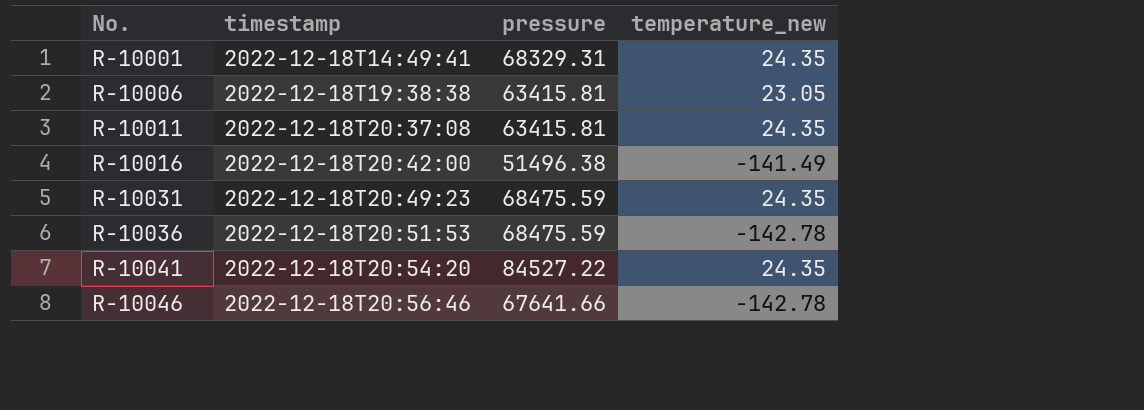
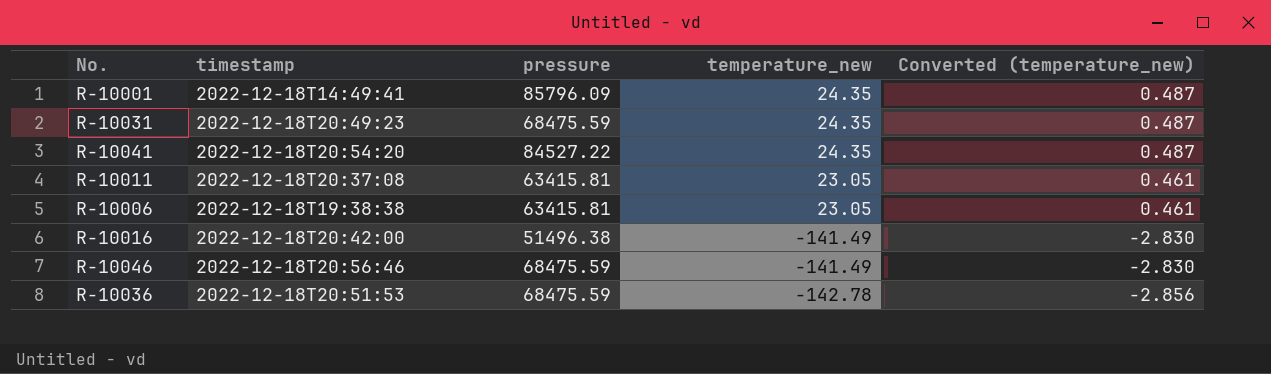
row order: No. ascending -> temperature_new descending
column Converted (temperature_new) | formula: none -> [temperature_new] * 0.02
R-10001 | pressure: 68329.31 -> 85796.09
R-10011 | temperature_new: 24.35 -> 23.05
R-10046 | pressure: 67641.66 -> 68475.59
R-10046 | temperature_new: -142.78 -> -141.49

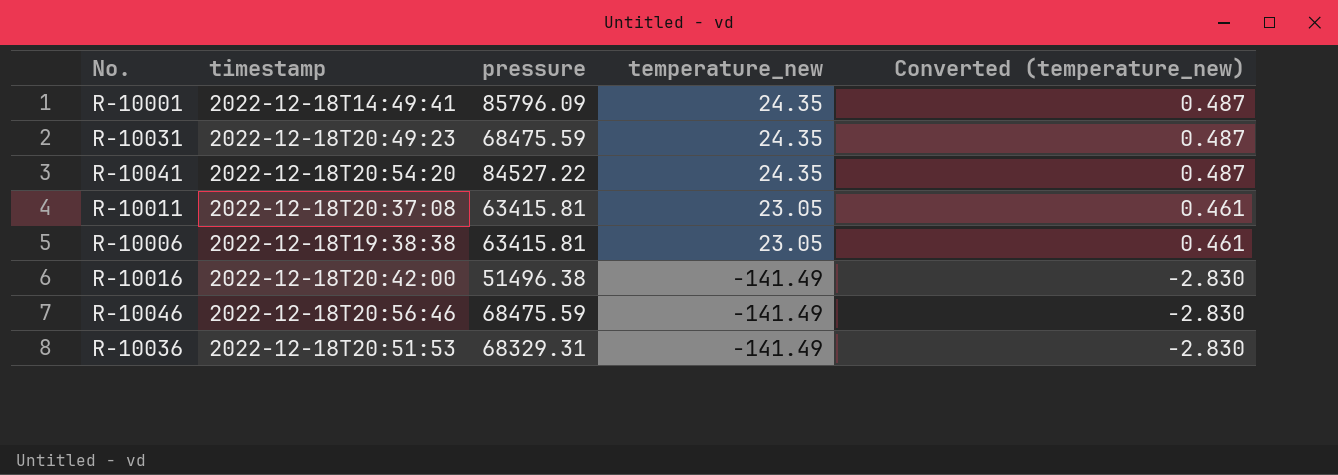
R-10036 | pressure: 68475.59 -> 68329.31
R-10036 | temperature_new: -142.78 -> -141.49
R-10036 | Converted (temperature_new): -2.856 -> -2.830

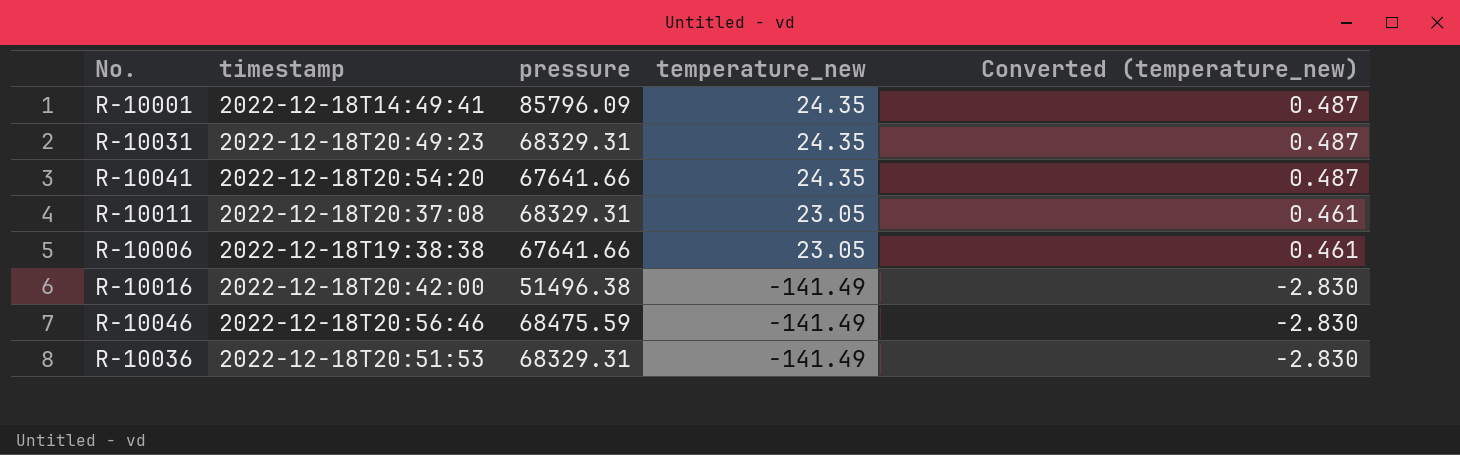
R-10031 | pressure: 68475.59 -> 68329.31
R-10041 | pressure: 84527.22 -> 67641.66
R-10011 | pressure: 63415.81 -> 68329.31
R-10006 | pressure: 63415.81 -> 67641.66

